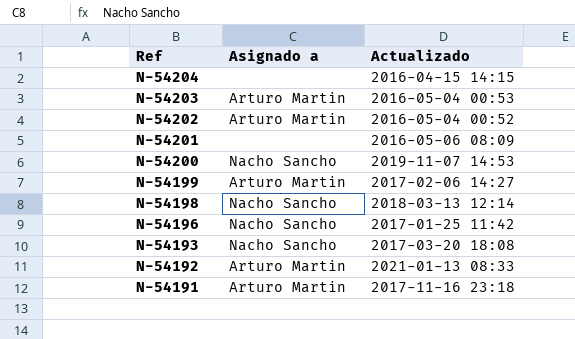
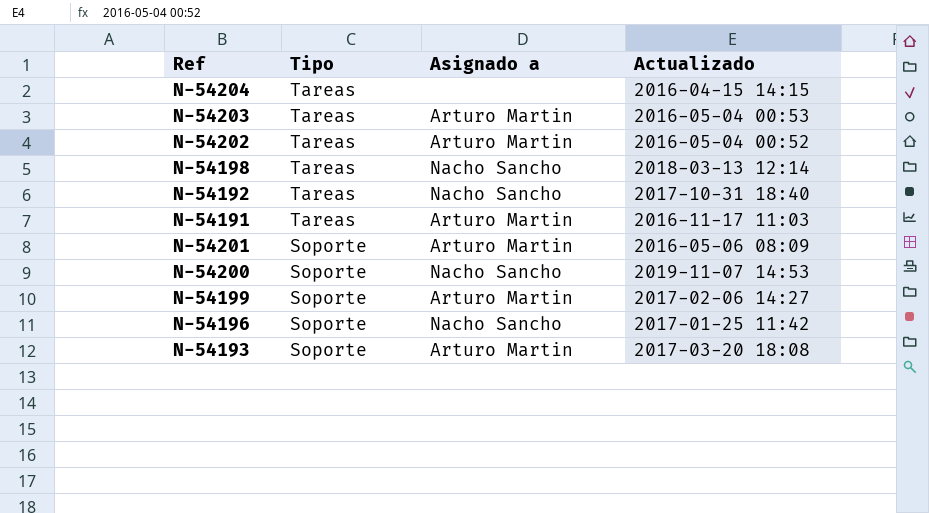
row order: Ref descending -> Tipo descending
column Tipo | position: none -> 2
N-54192 | Asignado a: Arturo Martin -> Nacho Sancho
N-54192 | Actualizado: 2021-01-13 08:33 -> 2017-10-31 18:40
N-54191 | Actualizado: 2017-11-16 23:18 -> 2016-11-17 11:03
N-54201 | Asignado a: none -> Arturo Martin
N-54193 | Asignado a: Nacho Sancho -> Arturo Martin

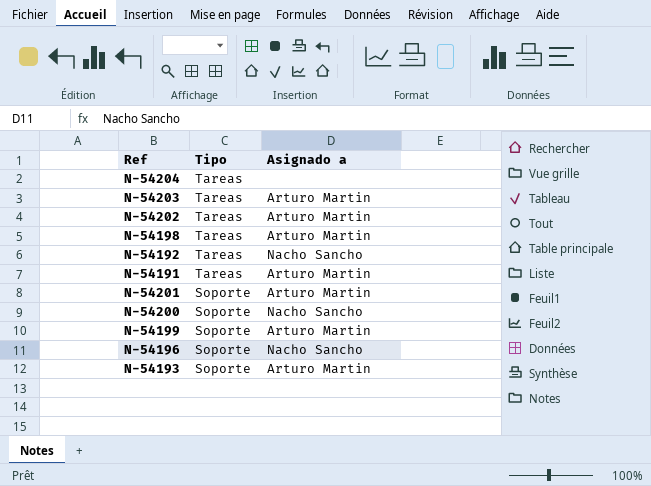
column Actualizado | position: 4 -> none
N-54198 | Asignado a: Nacho Sancho -> Arturo Martin

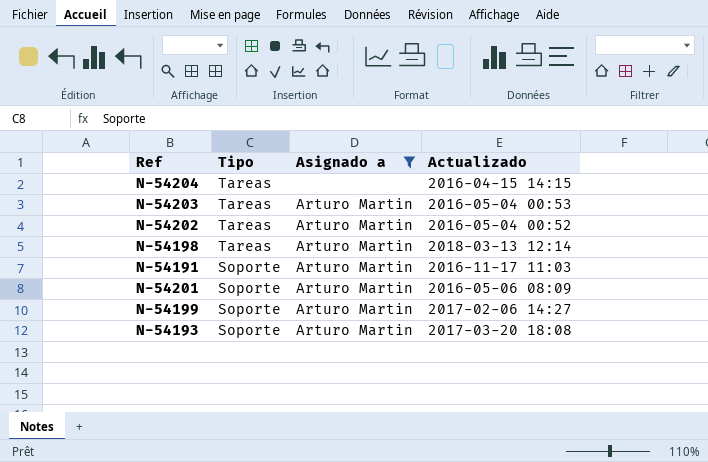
filter: none -> Asignado a != Nacho Sancho
column Actualizado | position: none -> 4
N-54191 | Tipo: Tareas -> Soporte

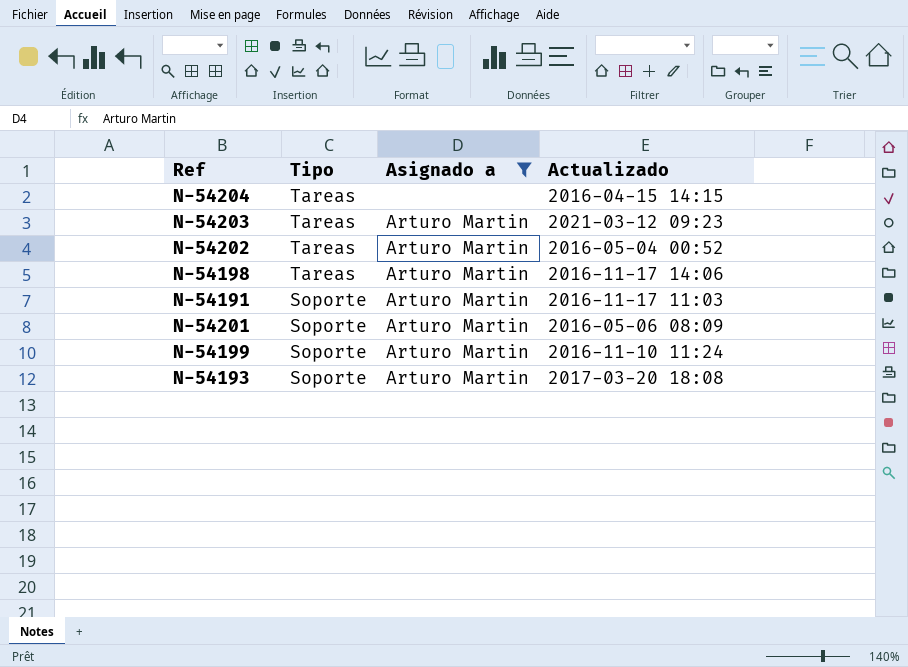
N-54203 | Actualizado: 2016-05-04 00:53 -> 2021-03-12 09:23
N-54198 | Actualizado: 2018-03-13 12:14 -> 2016-11-17 14:06
N-54199 | Actualizado: 2017-02-06 14:27 -> 2016-11-10 11:24

